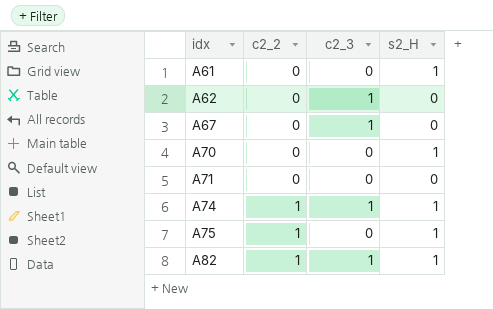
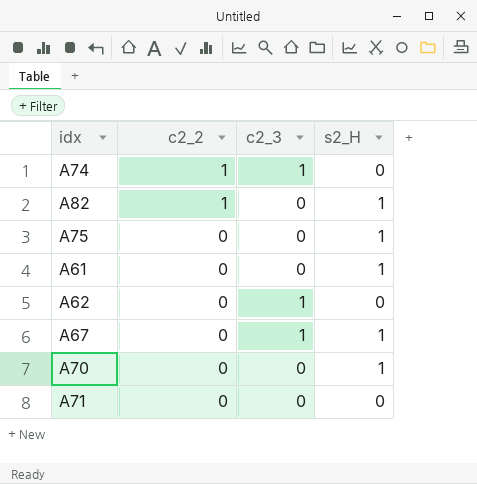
row order: idx ascending -> c2_2 descending
A74 | s2_H: 1 -> 0
A82 | c2_3: 1 -> 0
A75 | c2_2: 1 -> 0
A67 | s2_H: 0 -> 1

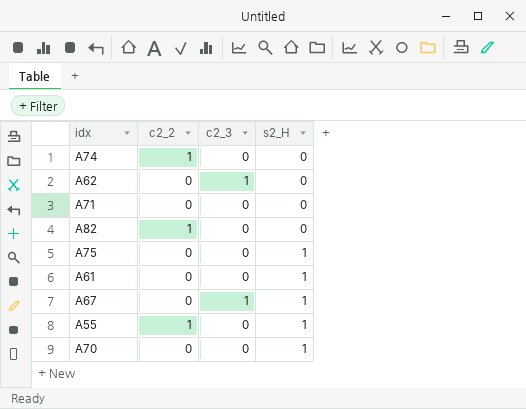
row order: c2_2 descending -> s2_H ascending
A74 | c2_3: 1 -> 0
A82 | s2_H: 1 -> 0
row A55: none -> 1 | 0 | 1

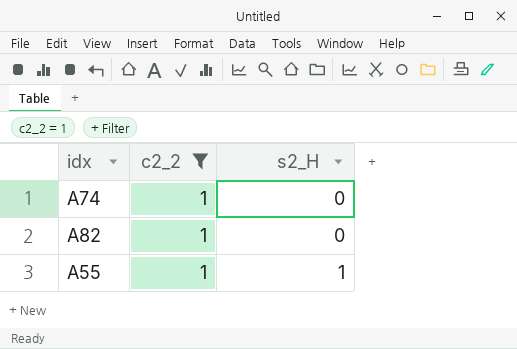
filter: none -> c2_2 = 1
column c2_3 | position: 3 -> none

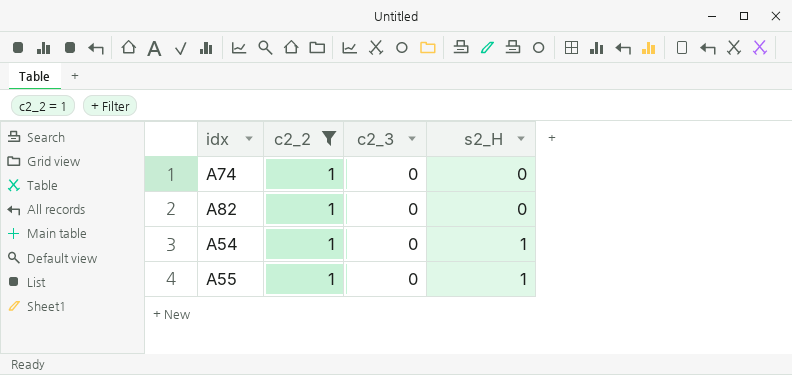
column c2_3 | position: none -> 3
row A54: none -> 1 | 0 | 1

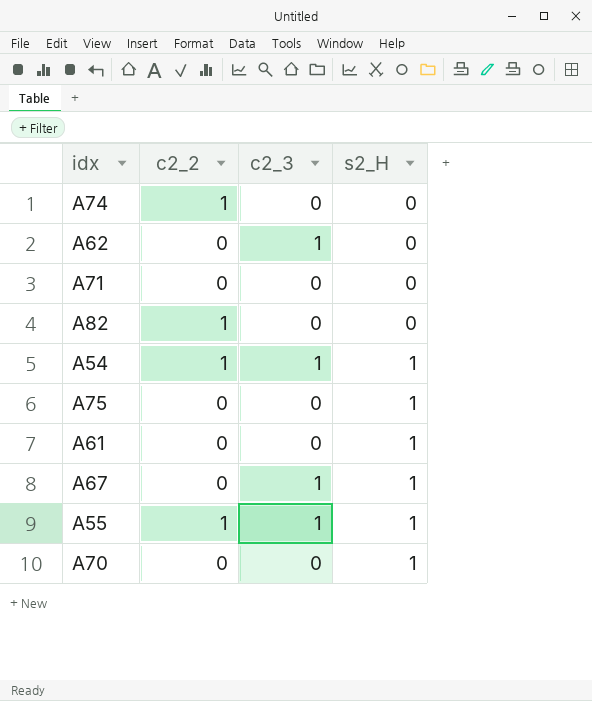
filter: c2_2 = 1 -> none
A54 | c2_3: 0 -> 1
A55 | c2_3: 0 -> 1

